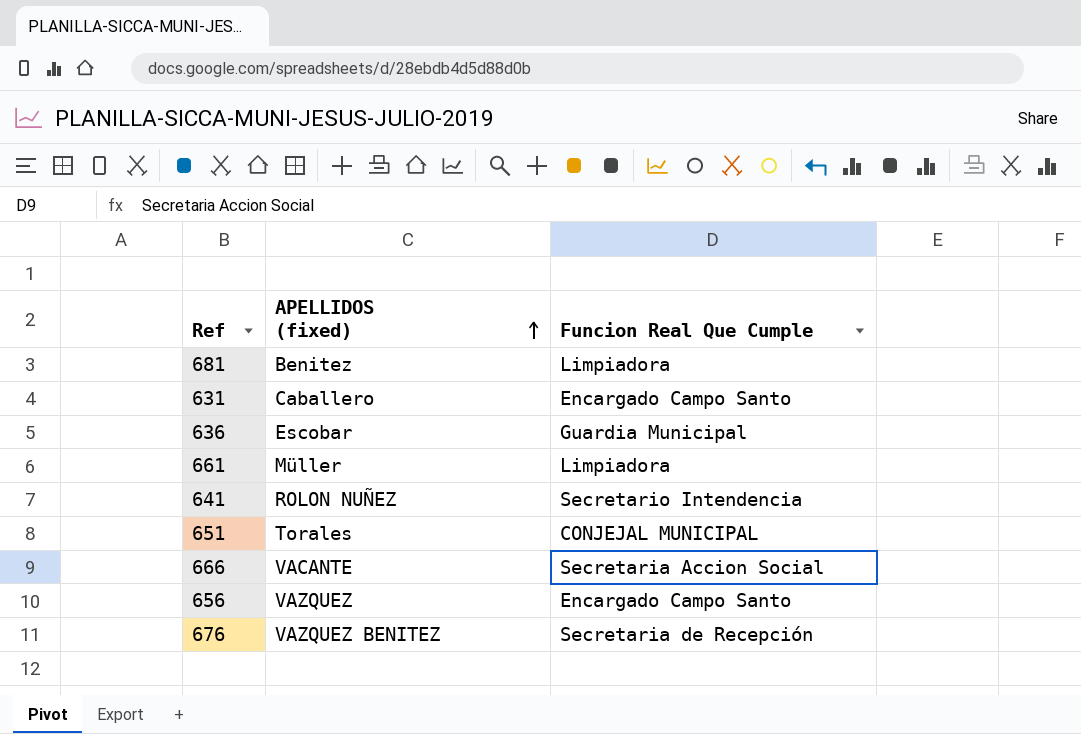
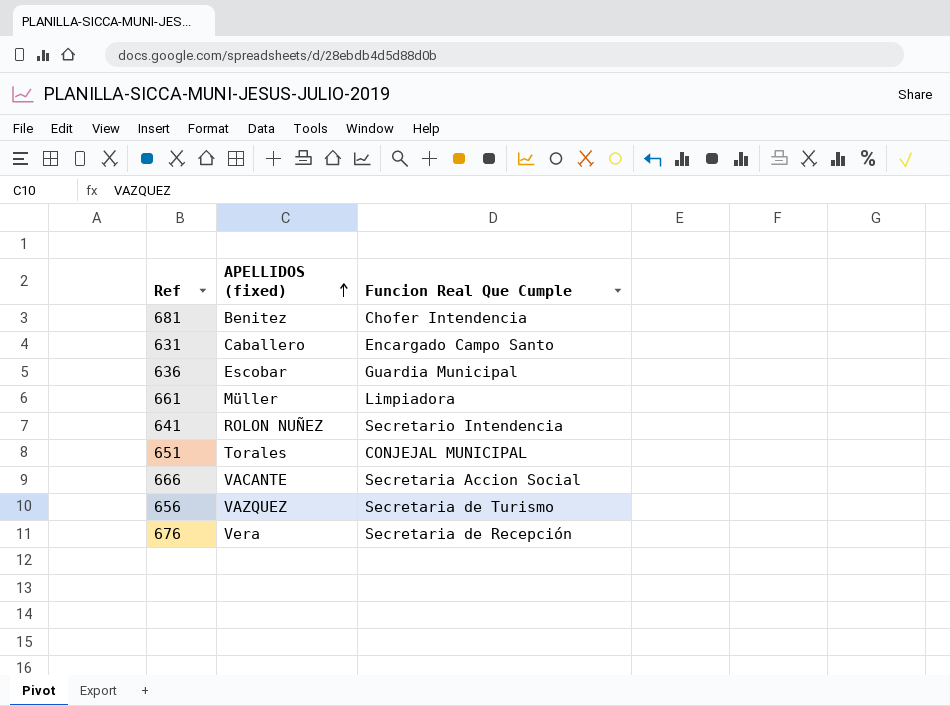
681 | Funcion Real Que Cumple: Limpiadora -> Chofer Intendencia
656 | Funcion Real Que Cumple: Encargado Campo Santo -> Secretaria de Turismo
676 | APELLIDOS (fixed): VAZQUEZ BENITEZ -> Vera

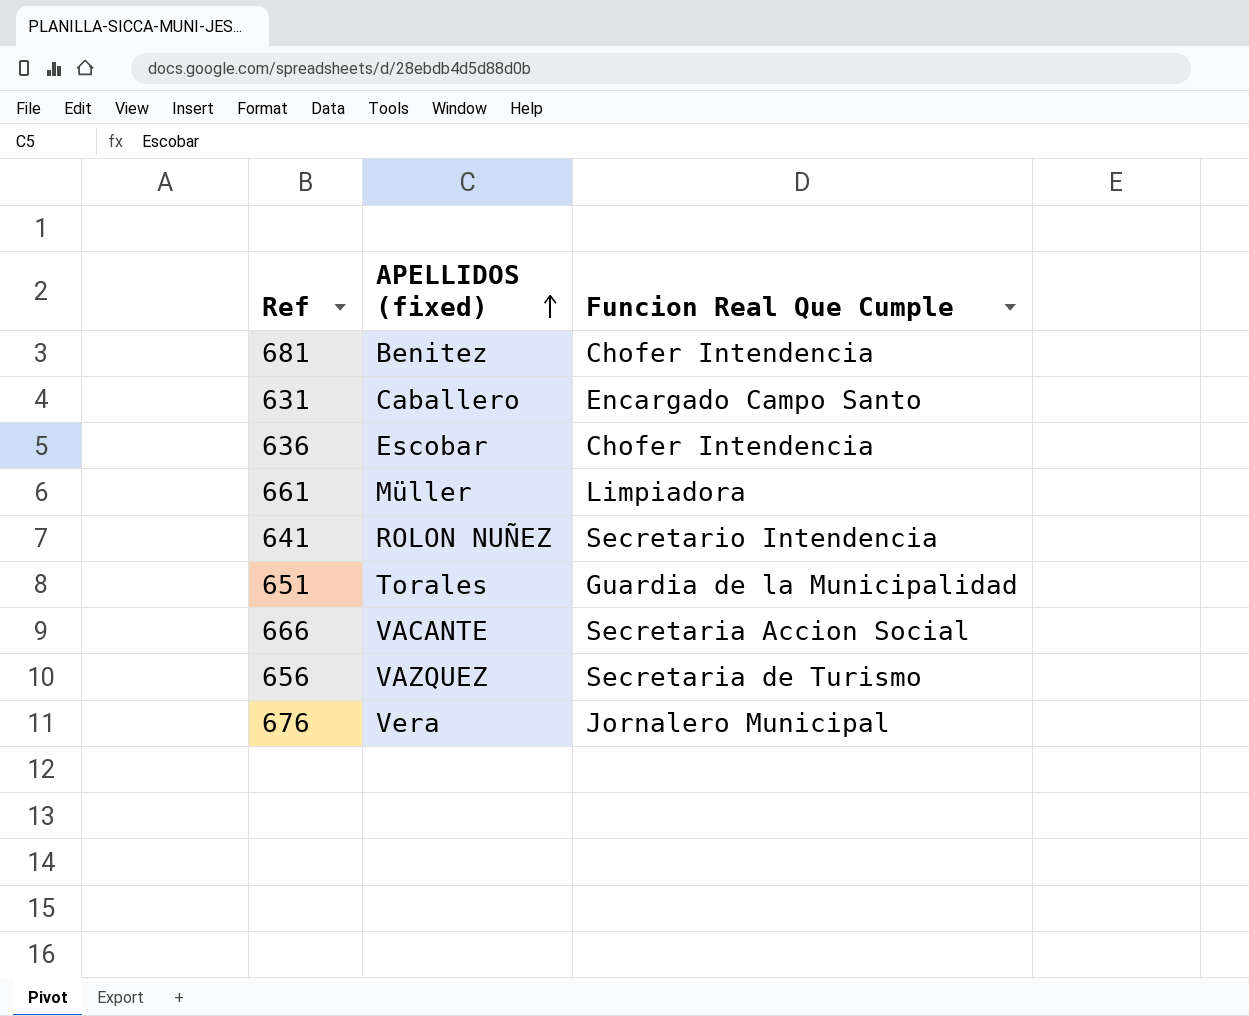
636 | Funcion Real Que Cumple: Guardia Municipal -> Chofer Intendencia
651 | Funcion Real Que Cumple: CONJEJAL MUNICIPAL -> Guardia de la Municipalidad
676 | Funcion Real Que Cumple: Secretaria de Recepción -> Jornalero Municipal

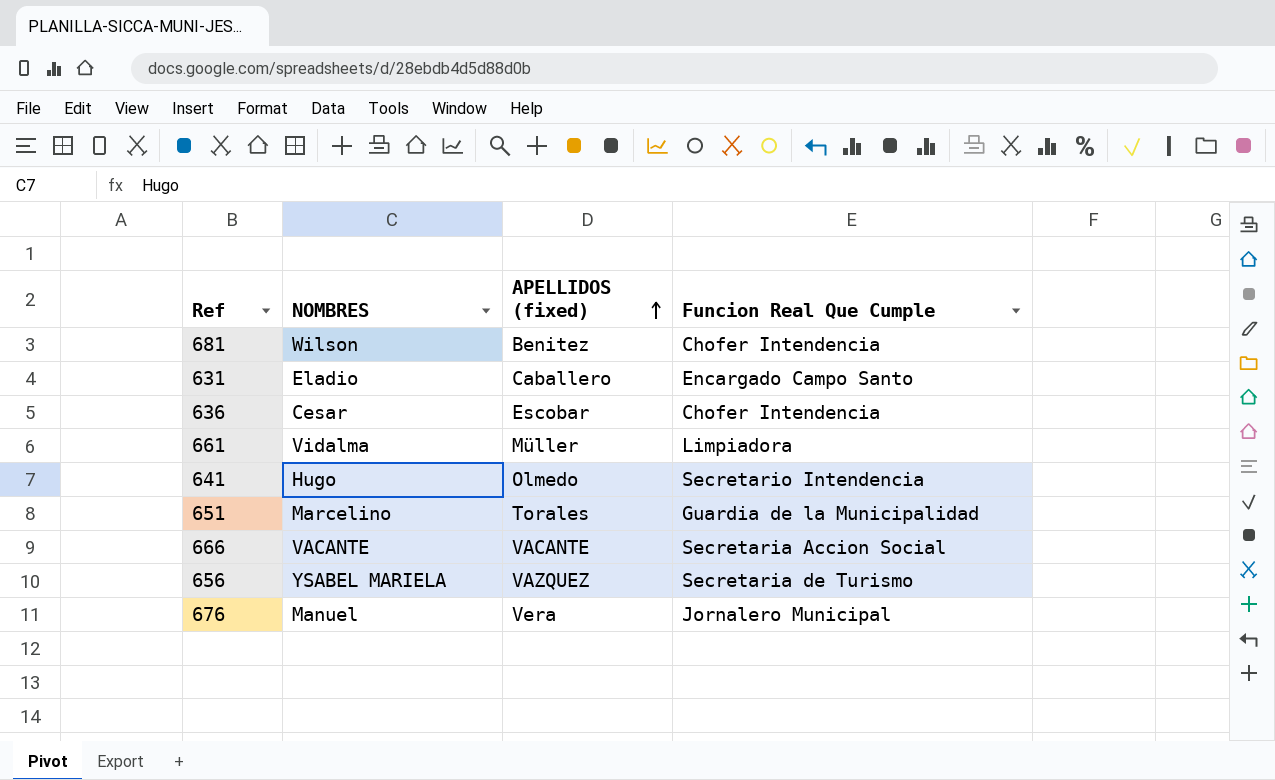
column NOMBRES | position: none -> 2
641 | APELLIDOS (fixed): ROLON NUÑEZ -> Olmedo

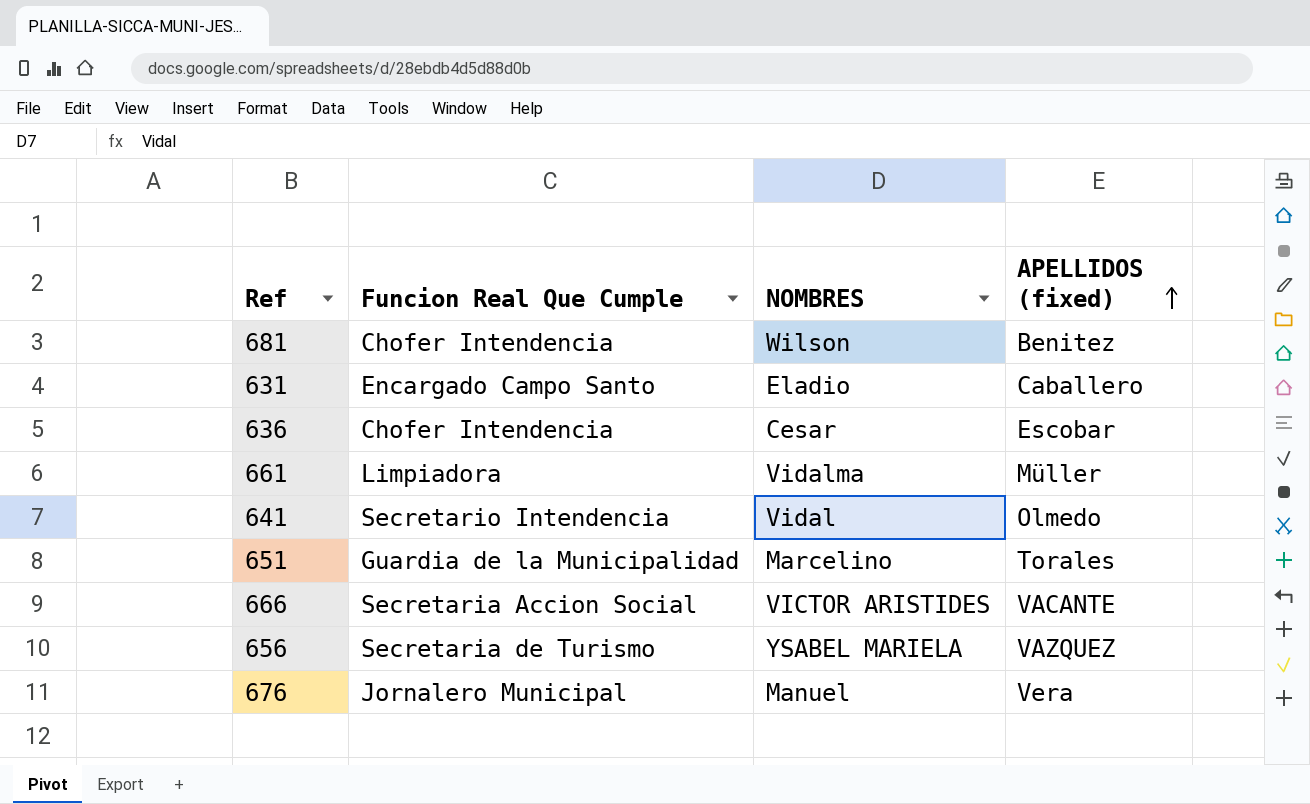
column Funcion Real Que Cumple | position: 4 -> 2
641 | NOMBRES: Hugo -> Vidal
666 | NOMBRES: VACANTE -> VICTOR ARISTIDES

